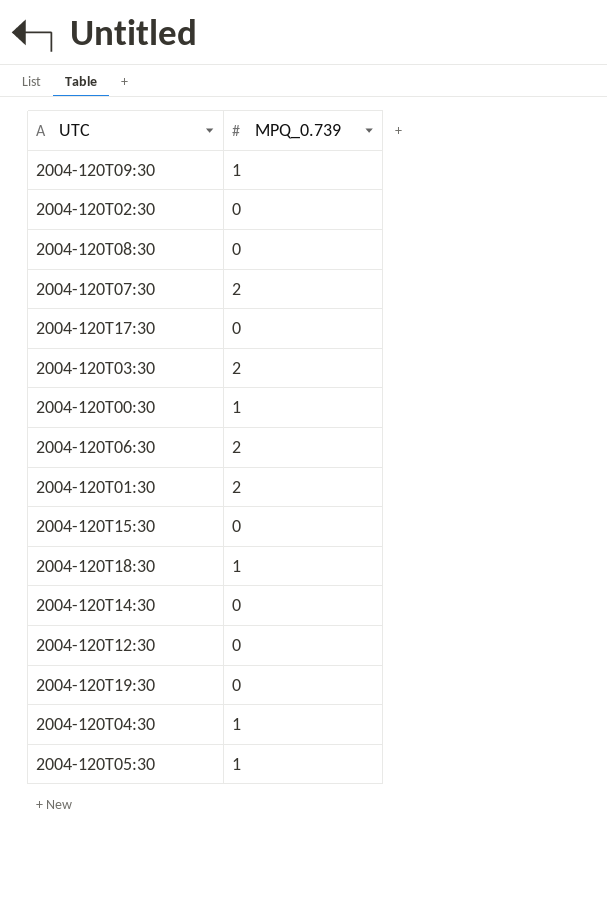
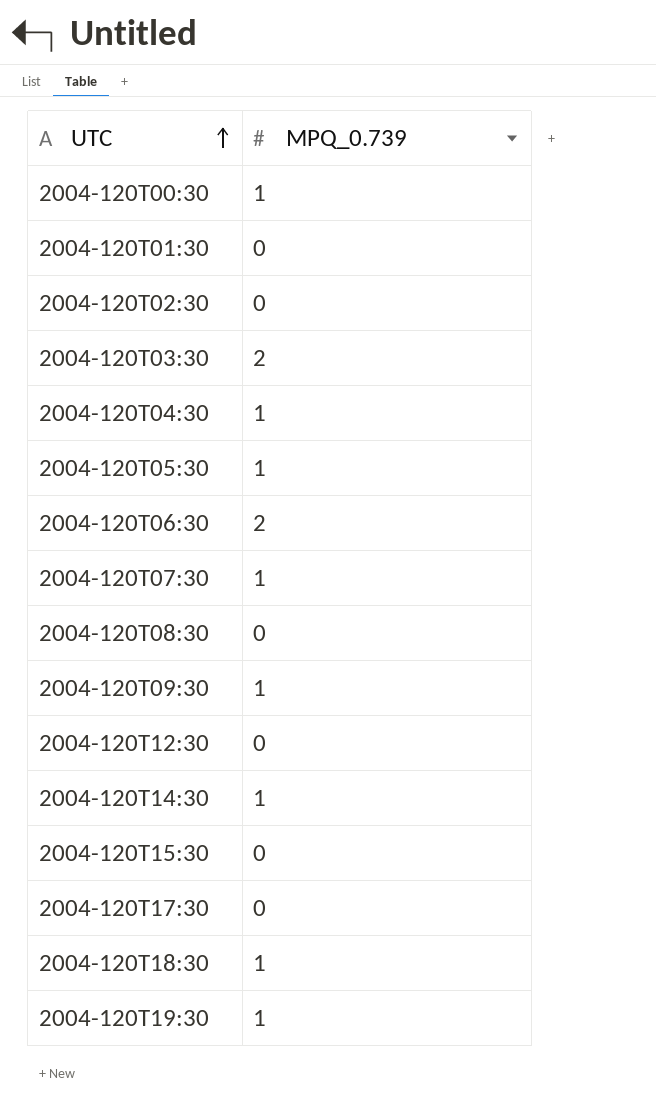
row order: none -> UTC ascending
2004-120T01:30 | MPQ_0.739: 2 -> 0
2004-120T07:30 | MPQ_0.739: 2 -> 1
2004-120T14:30 | MPQ_0.739: 0 -> 1
2004-120T19:30 | MPQ_0.739: 0 -> 1

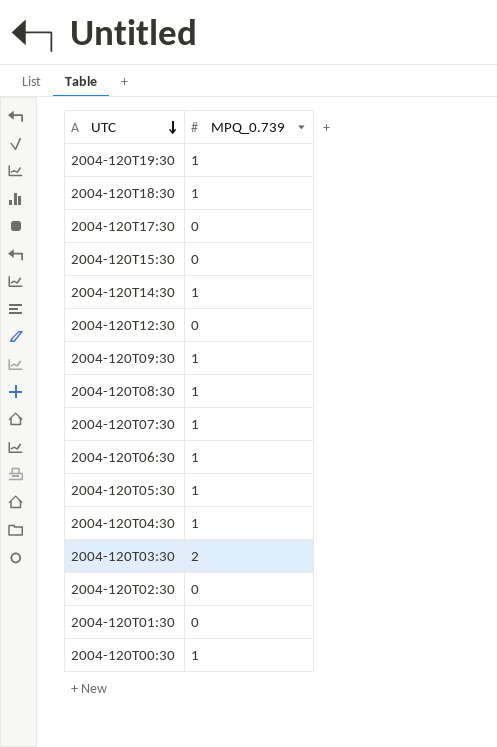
row order: UTC ascending -> UTC descending
2004-120T08:30 | MPQ_0.739: 0 -> 1
2004-120T06:30 | MPQ_0.739: 2 -> 1

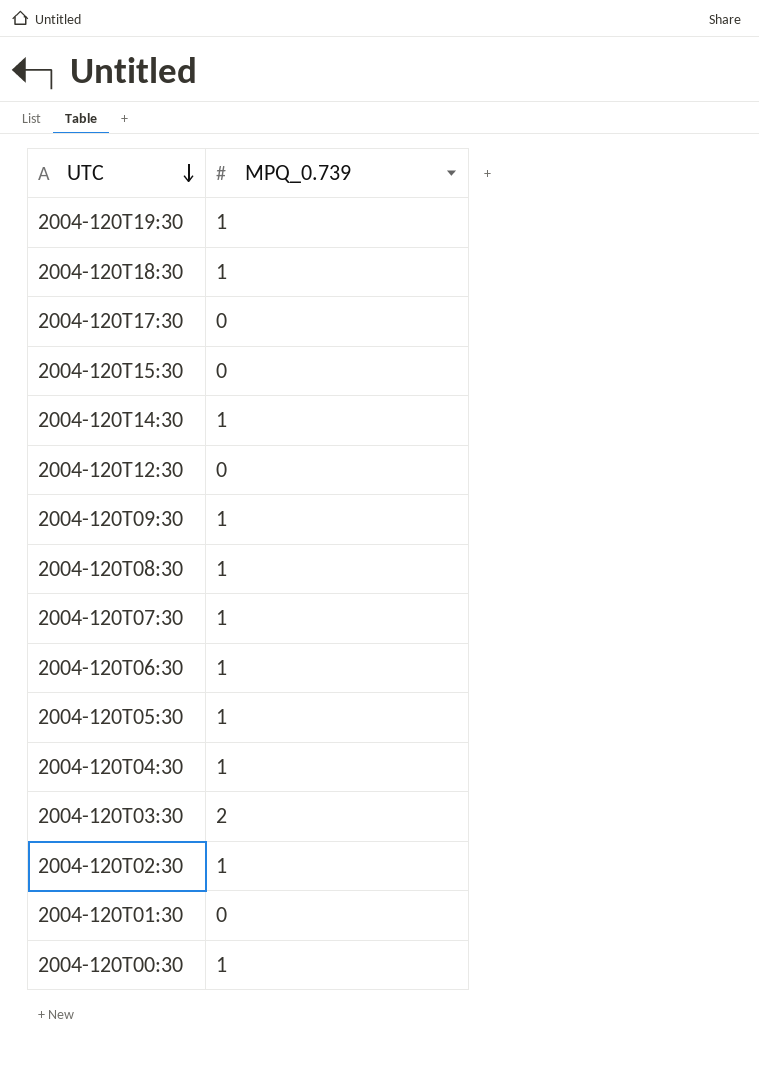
2004-120T02:30 | MPQ_0.739: 0 -> 1

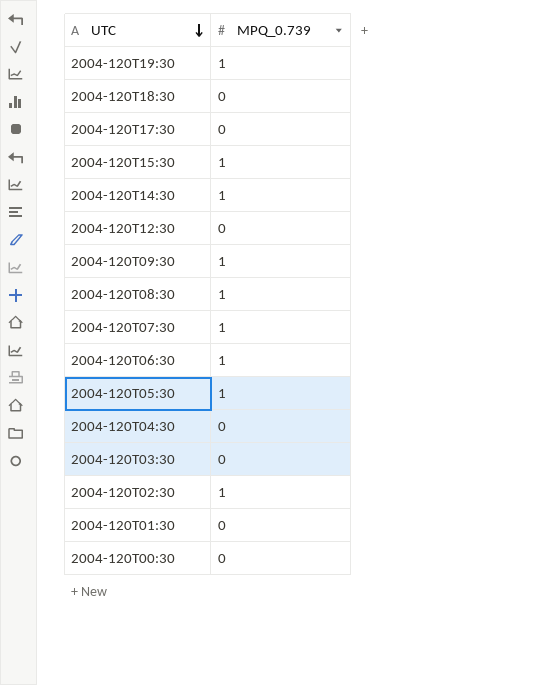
2004-120T18:30 | MPQ_0.739: 1 -> 0
2004-120T15:30 | MPQ_0.739: 0 -> 1
2004-120T04:30 | MPQ_0.739: 1 -> 0
2004-120T03:30 | MPQ_0.739: 2 -> 0
2004-120T00:30 | MPQ_0.739: 1 -> 0

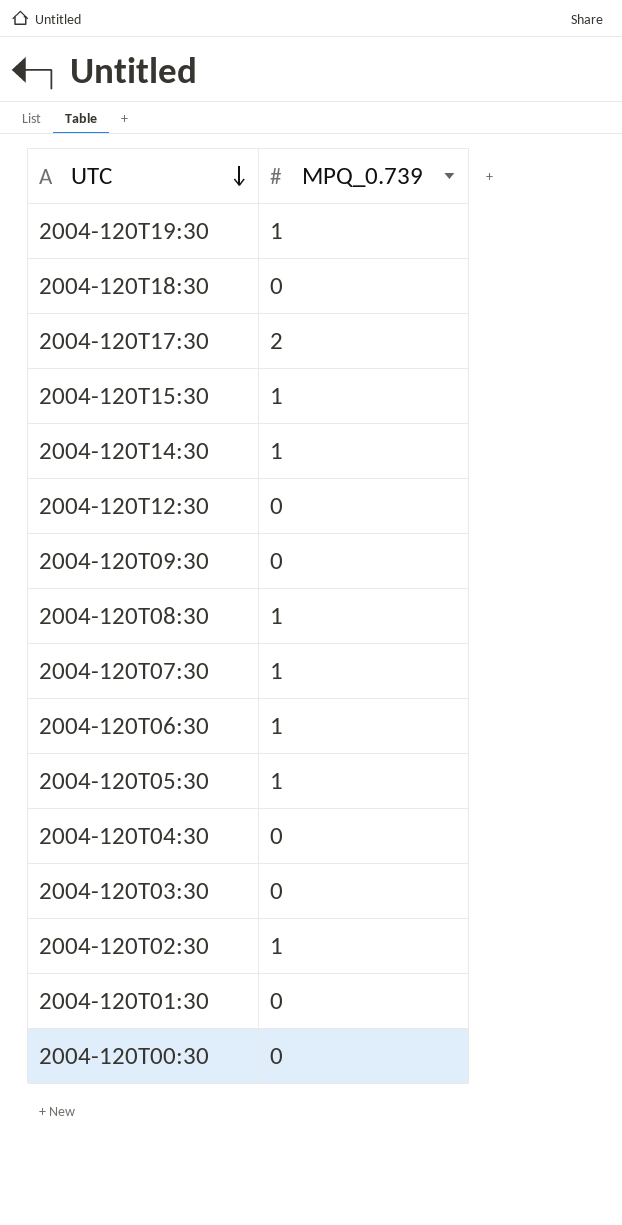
2004-120T17:30 | MPQ_0.739: 0 -> 2
2004-120T09:30 | MPQ_0.739: 1 -> 0

